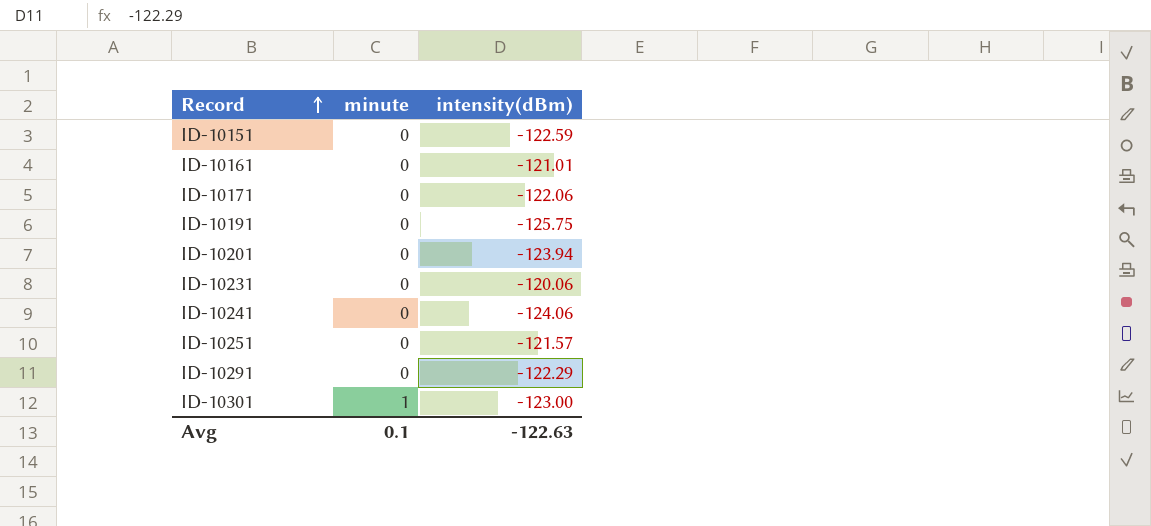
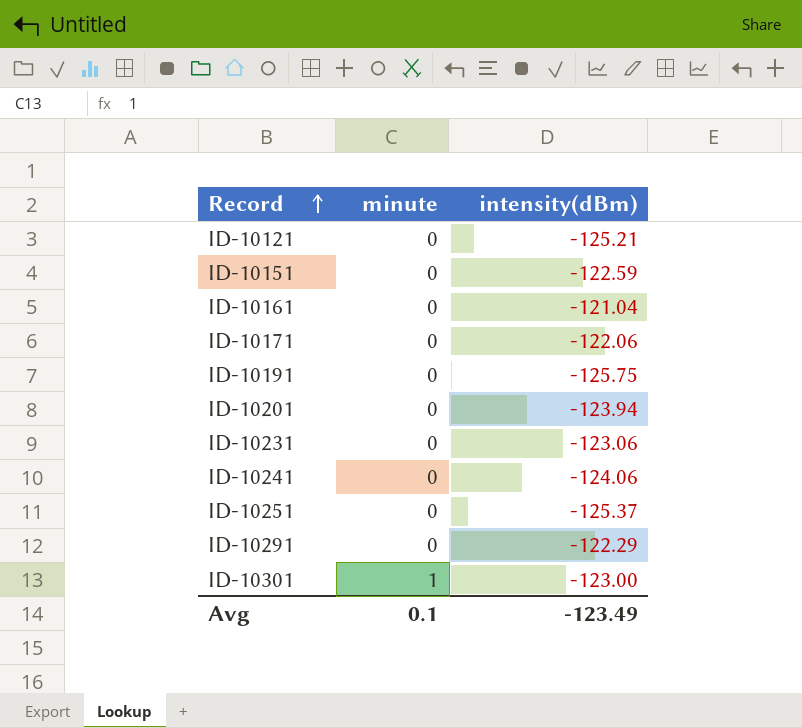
row ID-10121: none -> 0 | -125.21
ID-10161 | intensity(dBm): -121.01 -> -121.04
ID-10231 | intensity(dBm): -120.06 -> -123.06
ID-10251 | intensity(dBm): -121.57 -> -125.37
Avg | intensity(dBm): -122.63 -> -123.49

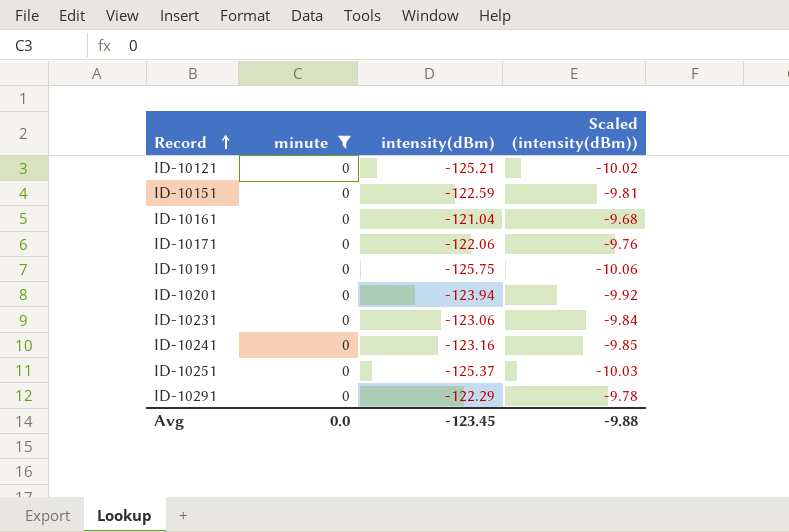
filter: none -> minute = 0
column Scaled (intensity(dBm)) | formula: none -> [intensity(dBm)] * 0.08
ID-10241 | intensity(dBm): -124.06 -> -123.16
Avg | minute: 0.1 -> 0.0
Avg | intensity(dBm): -123.49 -> -123.45

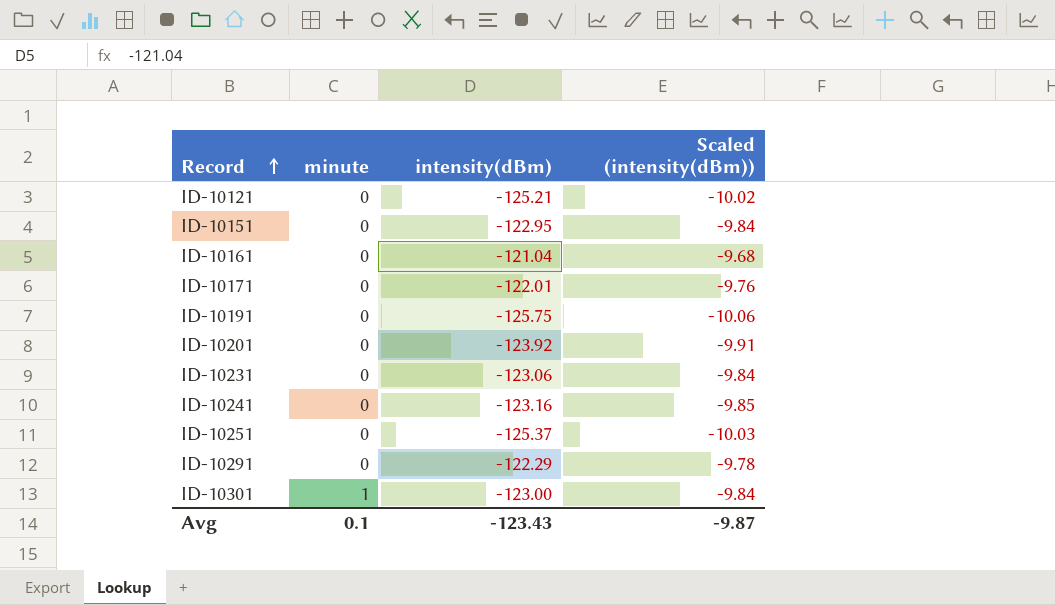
filter: minute = 0 -> none
ID-10151 | intensity(dBm): -122.59 -> -122.95
ID-10151 | Scaled (intensity(dBm)): -9.81 -> -9.84
ID-10171 | intensity(dBm): -122.06 -> -122.01
ID-10201 | intensity(dBm): -123.94 -> -123.92
ID-10201 | Scaled (intensity(dBm)): -9.92 -> -9.91
Avg | minute: 0.0 -> 0.1
Avg | intensity(dBm): -123.45 -> -123.43
Avg | Scaled (intensity(dBm)): -9.88 -> -9.87

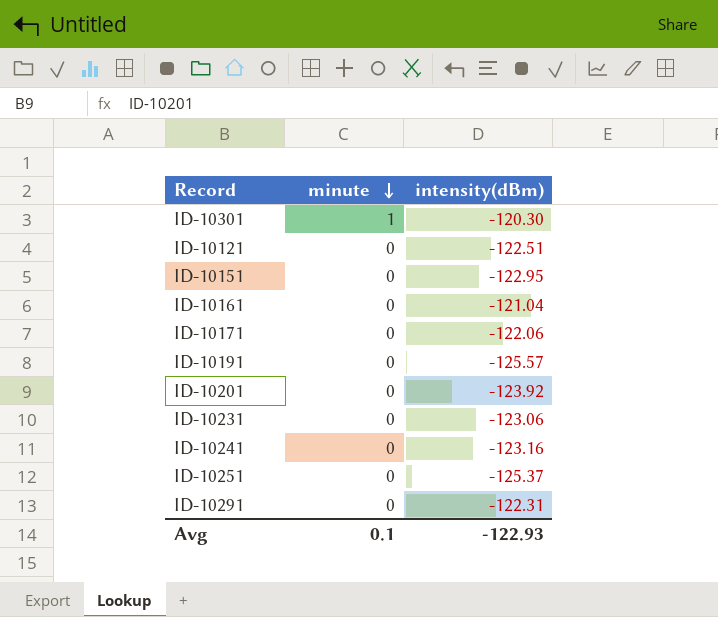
row order: Record ascending -> minute descending
column Scaled (intensity(dBm)) | formula: [intensity(dBm)] * 0.08 -> none
ID-10301 | intensity(dBm): -123.00 -> -120.30
ID-10121 | intensity(dBm): -125.21 -> -122.51
ID-10171 | intensity(dBm): -122.01 -> -122.06
ID-10191 | intensity(dBm): -125.75 -> -125.57
ID-10291 | intensity(dBm): -122.29 -> -122.31
Avg | intensity(dBm): -123.43 -> -122.93

